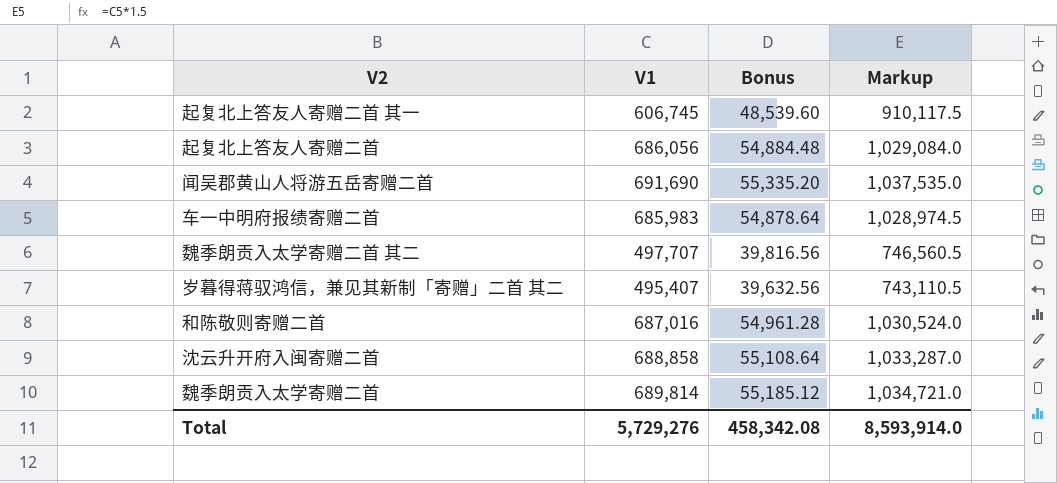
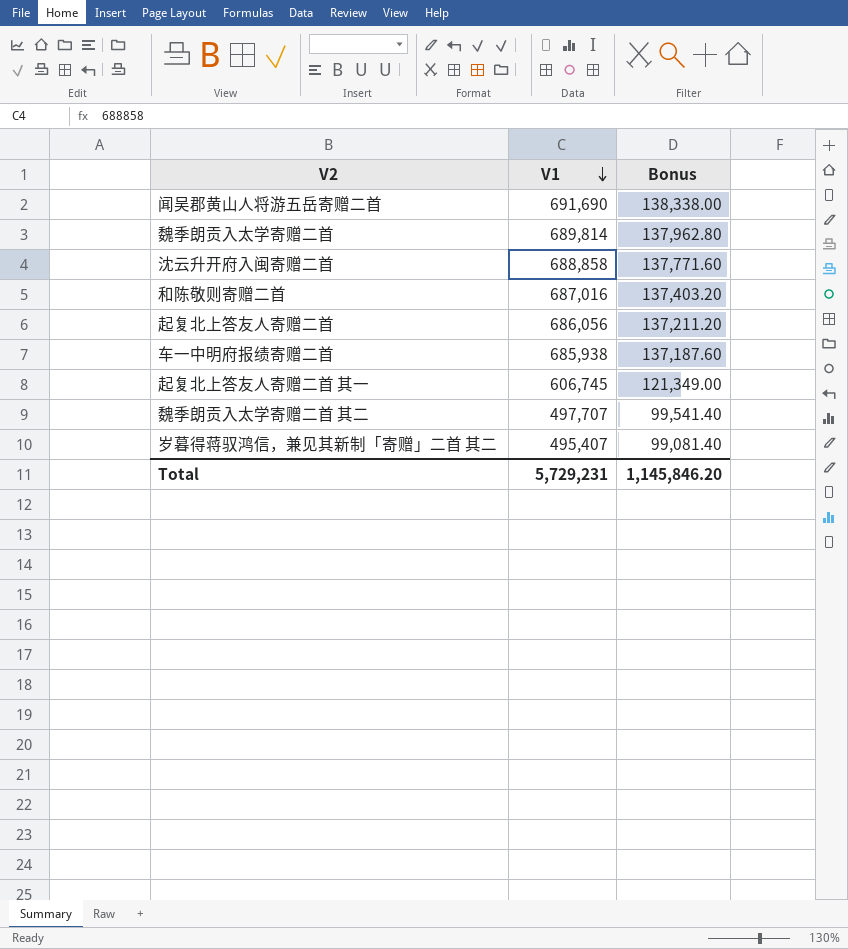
row order: none -> V1 descending
column Markup | formula: [V1] * 1.5 -> none
column Bonus | formula: [V1] * 0.08 -> [V1] * 0.2
车一中明府报绩寄赠二首 | V1: 685,983 -> 685,938
Total | V1: 5,729,276 -> 5,729,231
Total | Bonus: 458,342.08 -> 1,145,846.20

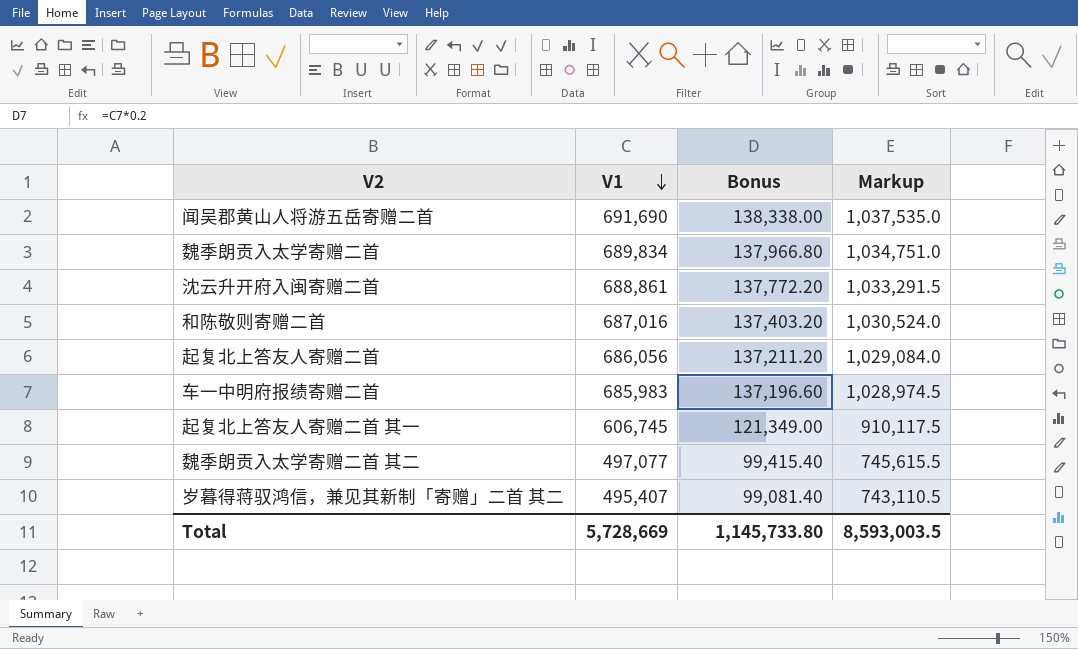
column Markup | formula: none -> [V1] * 1.5
魏季朗贡入太学寄赠二首 | V1: 689,814 -> 689,834
魏季朗贡入太学寄赠二首 | Bonus: 137,962.80 -> 137,966.80
沈云升开府入闽寄赠二首 | V1: 688,858 -> 688,861
沈云升开府入闽寄赠二首 | Bonus: 137,771.60 -> 137,772.20
车一中明府报绩寄赠二首 | V1: 685,938 -> 685,983
车一中明府报绩寄赠二首 | Bonus: 137,187.60 -> 137,196.60
魏季朗贡入太学寄赠二首 其二 | V1: 497,707 -> 497,077
魏季朗贡入太学寄赠二首 其二 | Bonus: 99,541.40 -> 99,415.40
Total | V1: 5,729,231 -> 5,728,669
Total | Bonus: 1,145,846.20 -> 1,145,733.80

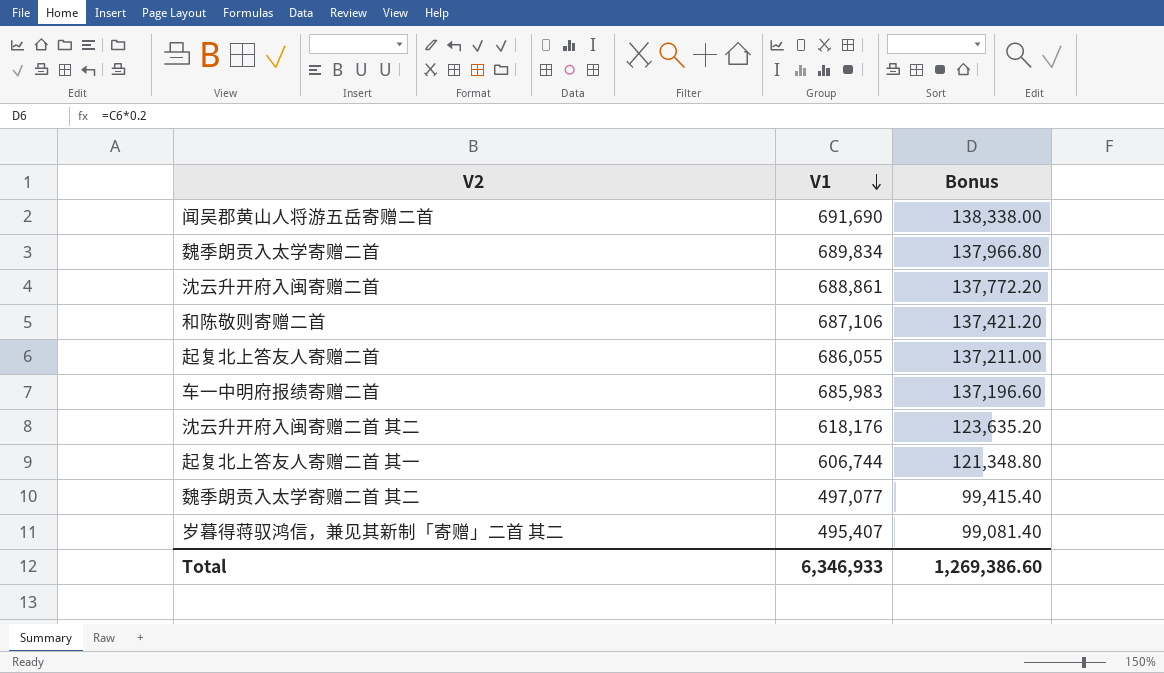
column Markup | formula: [V1] * 1.5 -> none
和陈敬则寄赠二首 | V1: 687,016 -> 687,106
和陈敬则寄赠二首 | Bonus: 137,403.20 -> 137,421.20
起复北上答友人寄赠二首 | V1: 686,056 -> 686,055
起复北上答友人寄赠二首 | Bonus: 137,211.20 -> 137,211.00
row 沈云升开府入闽寄赠二首 其二: none -> 618,176 | 123,635.20
起复北上答友人寄赠二首 其一 | V1: 606,745 -> 606,744
起复北上答友人寄赠二首 其一 | Bonus: 121,349.00 -> 121,348.80
Total | V1: 5,728,669 -> 6,346,933
Total | Bonus: 1,145,733.80 -> 1,269,386.60

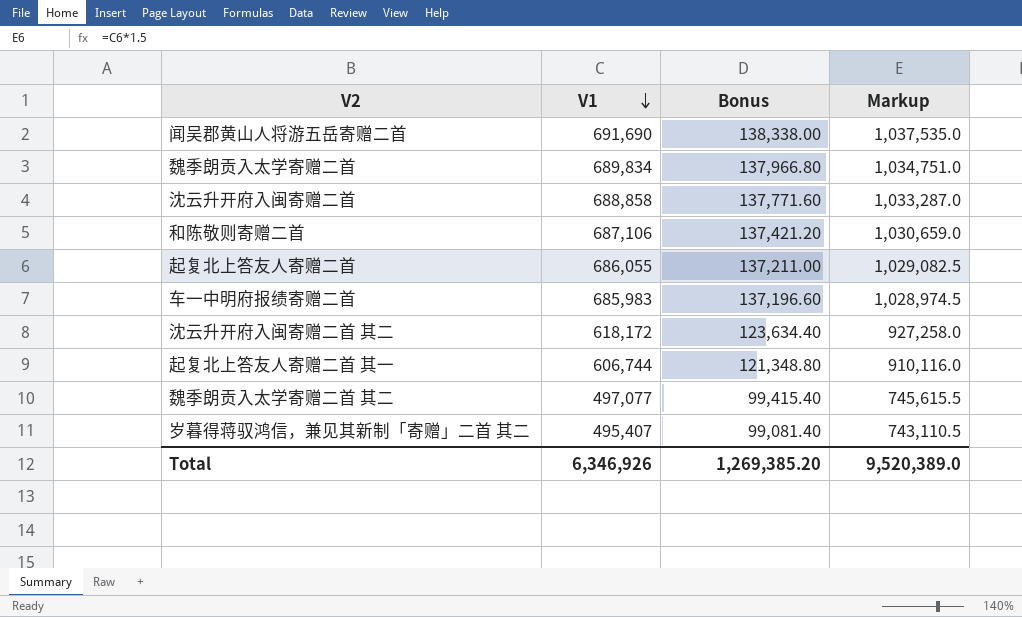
column Markup | formula: none -> [V1] * 1.5
沈云升开府入闽寄赠二首 | V1: 688,861 -> 688,858
沈云升开府入闽寄赠二首 | Bonus: 137,772.20 -> 137,771.60
沈云升开府入闽寄赠二首 其二 | V1: 618,176 -> 618,172
沈云升开府入闽寄赠二首 其二 | Bonus: 123,635.20 -> 123,634.40
Total | V1: 6,346,933 -> 6,346,926
Total | Bonus: 1,269,386.60 -> 1,269,385.20

